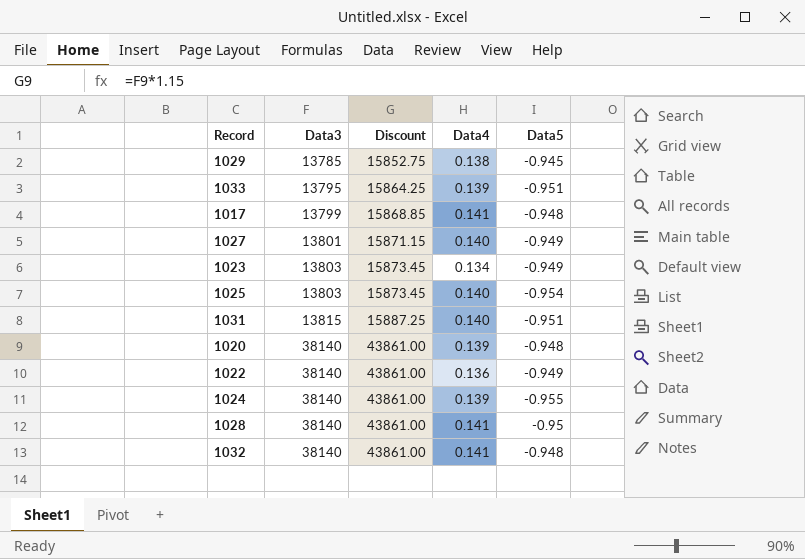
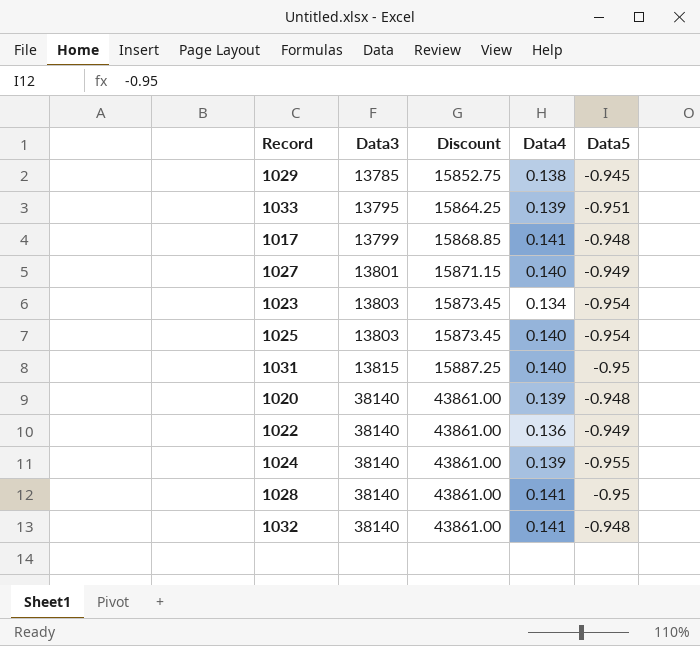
1023 | Data5: -0.949 -> -0.954
1031 | Data5: -0.951 -> -0.95

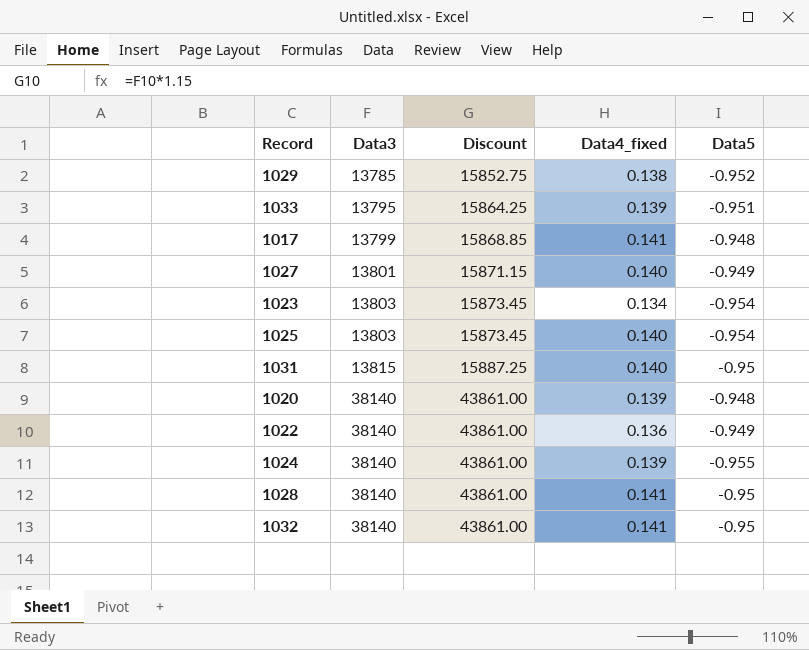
column name: Data4 -> Data4_fixed
1029 | Data5: -0.945 -> -0.952
1032 | Data5: -0.948 -> -0.95

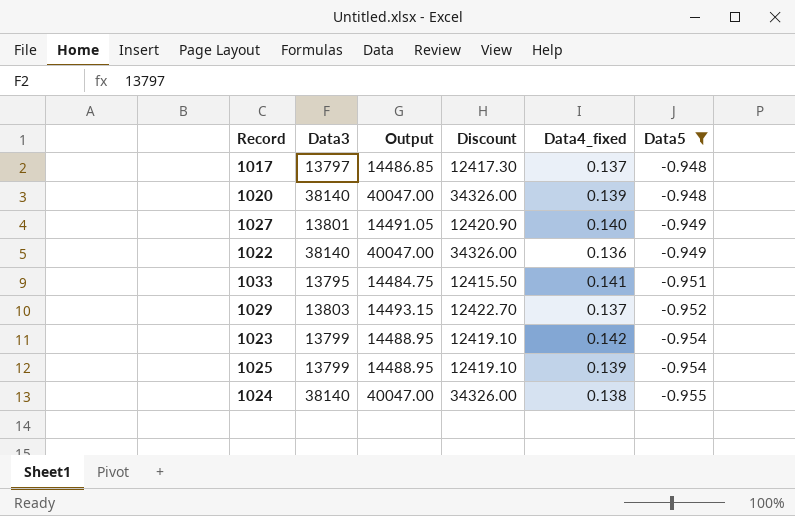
filter: none -> Data5 != -0.95
row order: Data3 ascending -> Data5 descending
column Output | formula: none -> [Data3] * 1.05
column Discount | formula: [Data3] * 1.15 -> [Data3] * 0.9
1017 | Data3: 13799 -> 13797
1017 | Data4_fixed: 0.141 -> 0.137
1033 | Data4_fixed: 0.139 -> 0.141
1029 | Data3: 13785 -> 13803
1029 | Data4_fixed: 0.138 -> 0.137
1023 | Data3: 13803 -> 13799
1023 | Data4_fixed: 0.134 -> 0.142
1025 | Data3: 13803 -> 13799
1025 | Data4_fixed: 0.140 -> 0.139
1024 | Data4_fixed: 0.139 -> 0.138

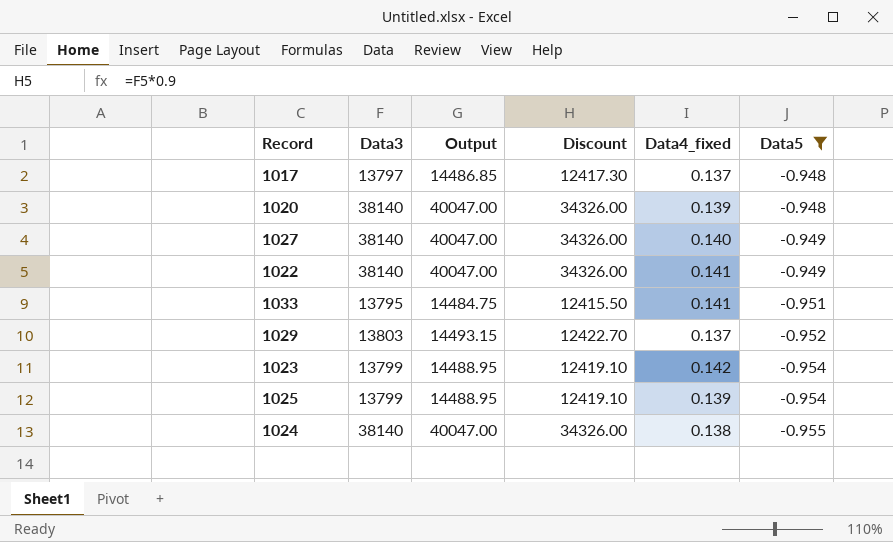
1027 | Data3: 13801 -> 38140
1027 | Output: 14491.05 -> 40047.00
1027 | Discount: 12420.90 -> 34326.00
1022 | Data4_fixed: 0.136 -> 0.141

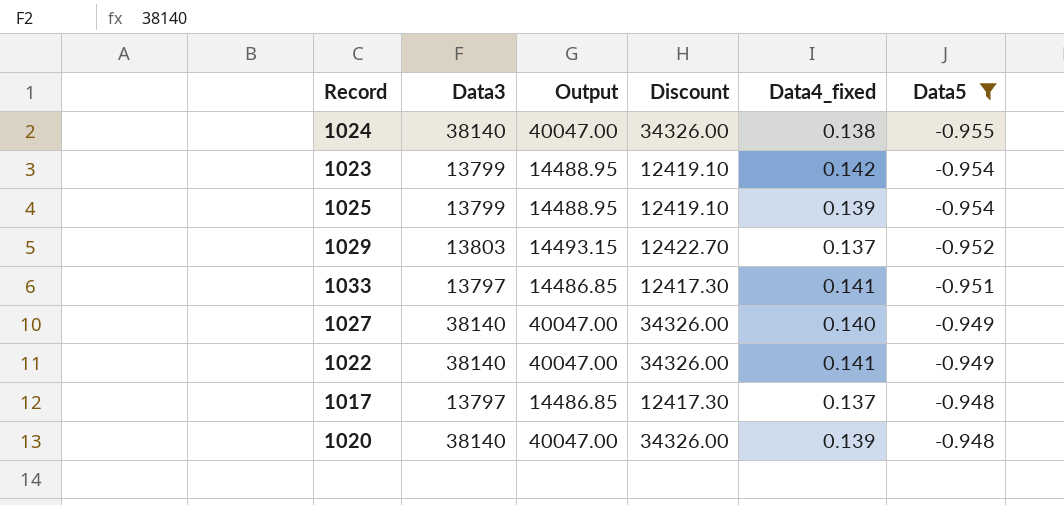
row order: Data5 descending -> Data5 ascending
1033 | Data3: 13795 -> 13797
1033 | Output: 14484.75 -> 14486.85
1033 | Discount: 12415.50 -> 12417.30

